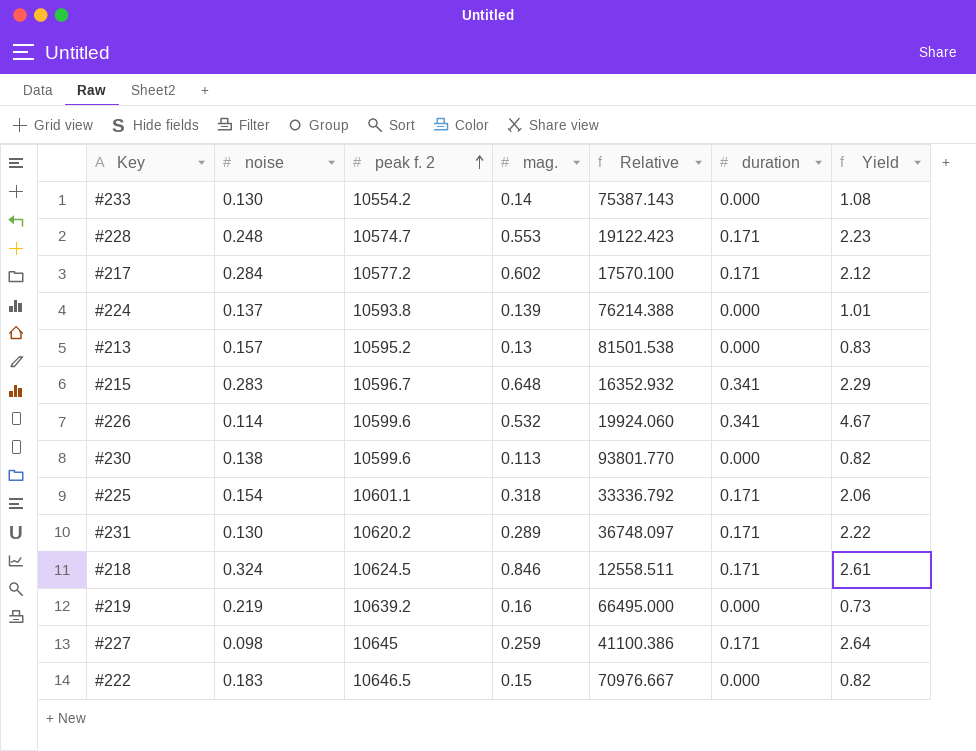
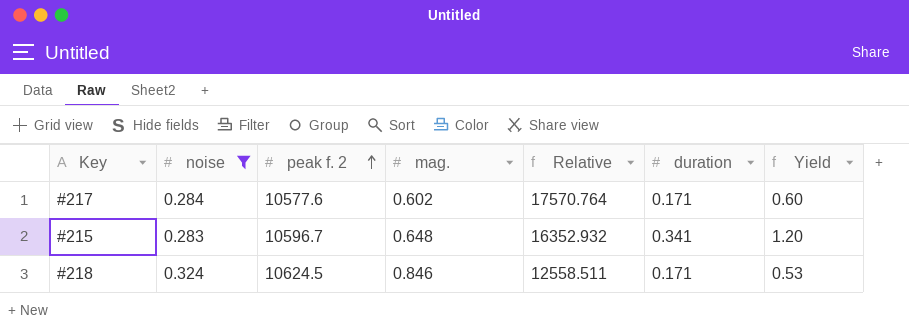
filter: none -> noise >= 0.283
column Yield | formula: [mag.] / [noise] -> [duration] / [noise]
#217 | peak f. 2: 10577.2 -> 10577.6
#217 | Relative: 17570.100 -> 17570.764

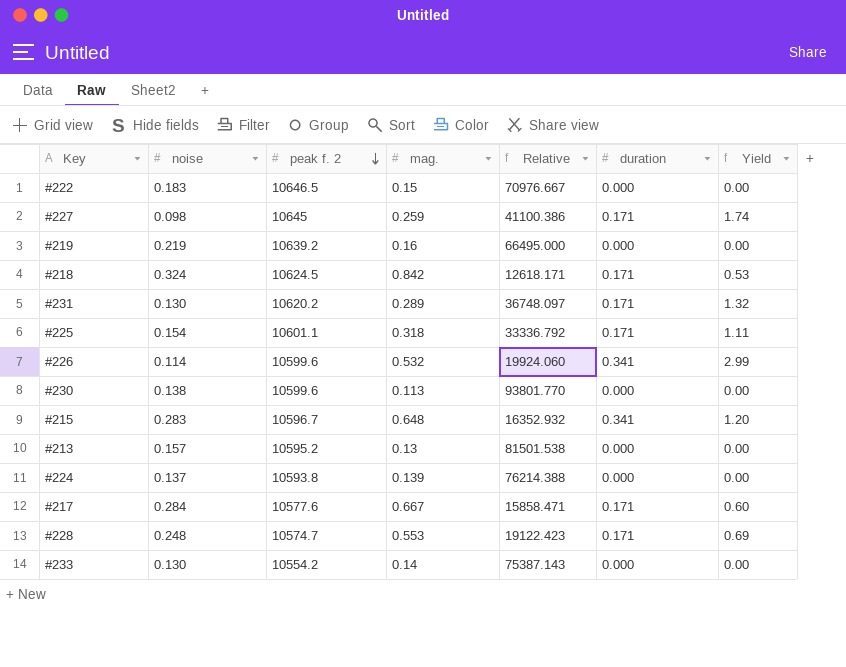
filter: noise >= 0.283 -> none
row order: peak f. 2 ascending -> peak f. 2 descending
#218 | mag.: 0.846 -> 0.842
#218 | Relative: 12558.511 -> 12618.171
#217 | mag.: 0.602 -> 0.667
#217 | Relative: 17570.764 -> 15858.471

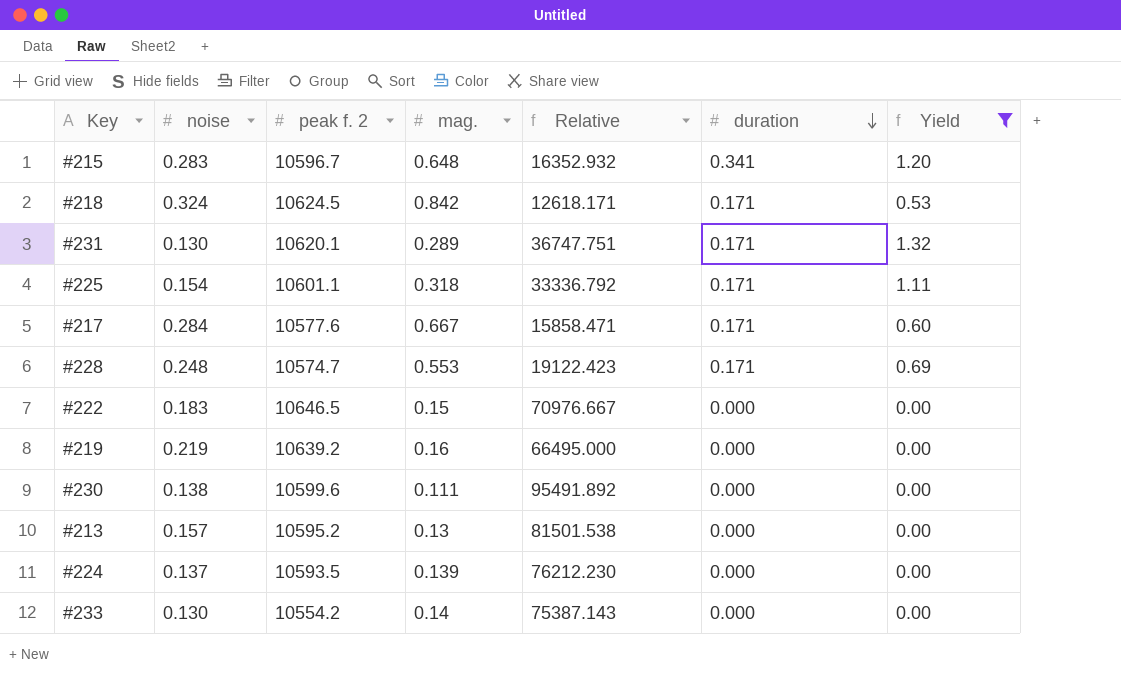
filter: none -> Yield <= 1.32
row order: peak f. 2 descending -> duration descending
#231 | peak f. 2: 10620.2 -> 10620.1
#231 | Relative: 36748.097 -> 36747.751
#230 | mag.: 0.113 -> 0.111
#230 | Relative: 93801.770 -> 95491.892
#224 | peak f. 2: 10593.8 -> 10593.5
#224 | Relative: 76214.388 -> 76212.230

